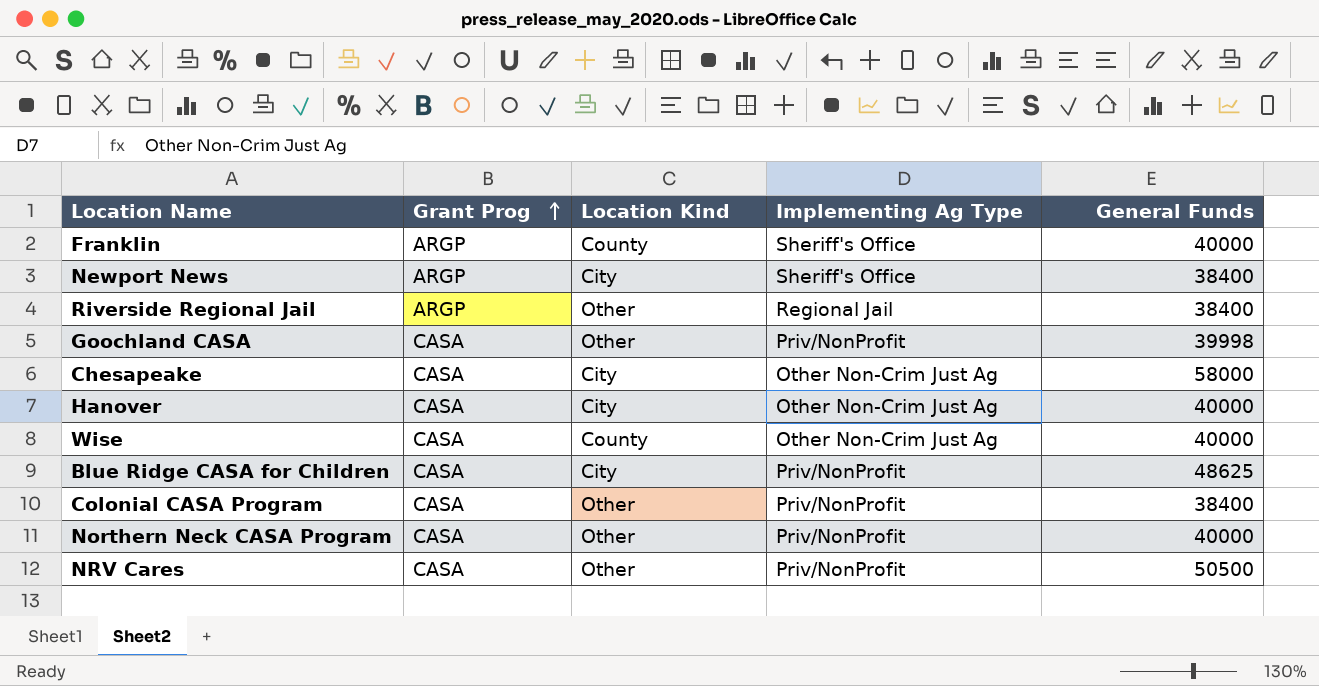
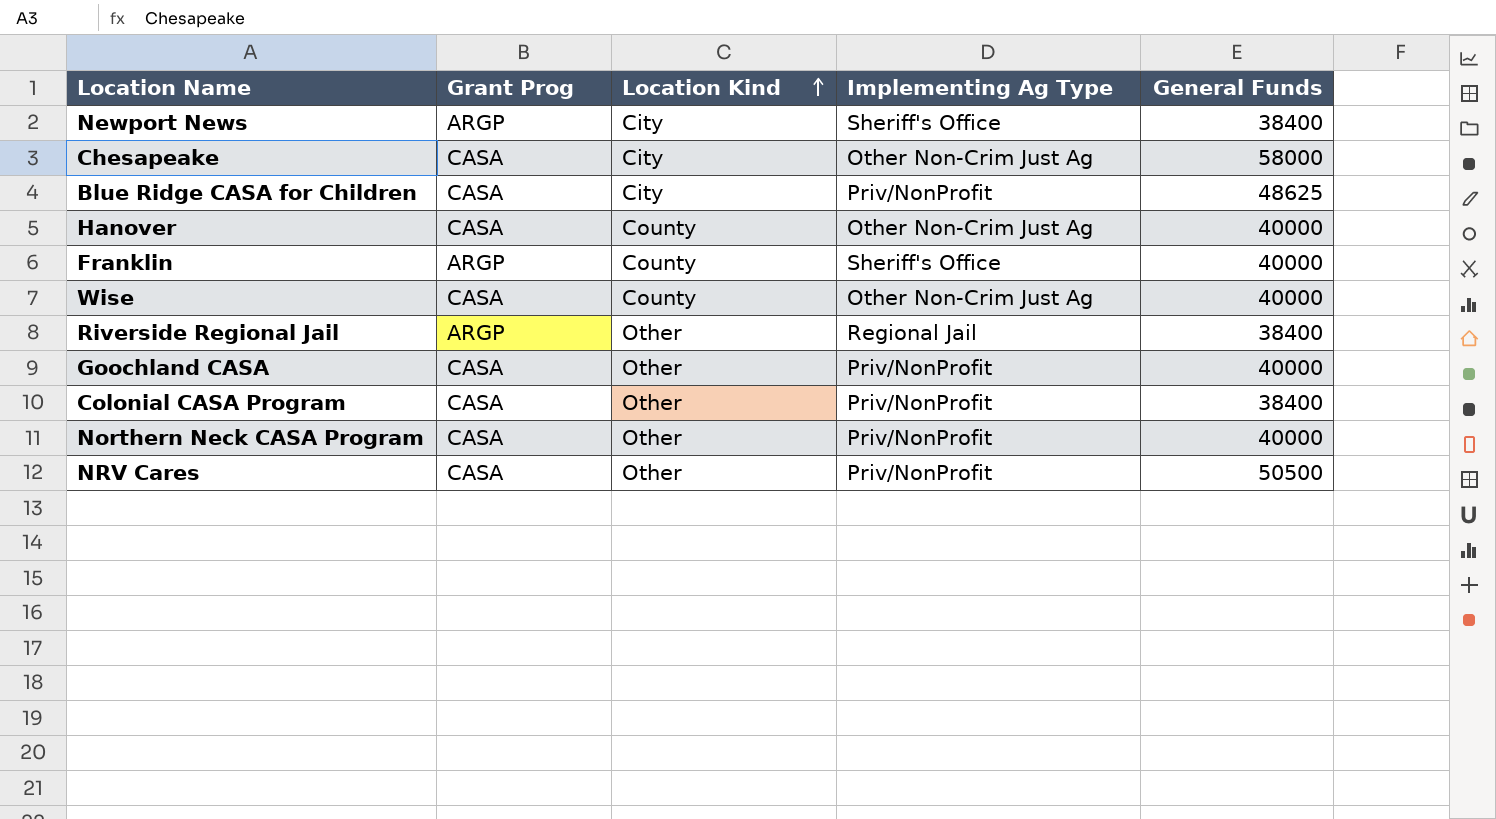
row order: Grant Prog ascending -> Location Kind ascending
Hanover | Location Kind: City -> County
Goochland CASA | General Funds: 39998 -> 40000

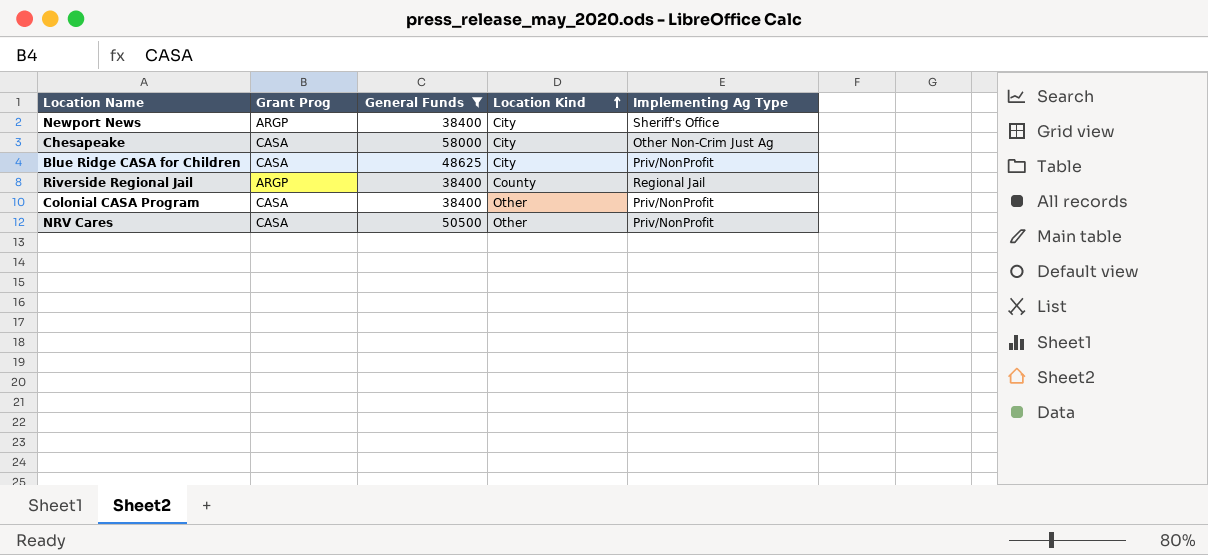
filter: none -> General Funds != 40000
column General Funds | position: 5 -> 3
Riverside Regional Jail | Location Kind: Other -> County

